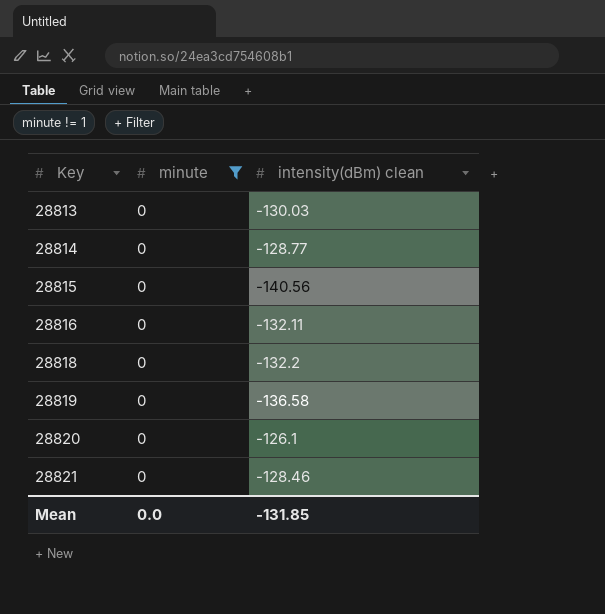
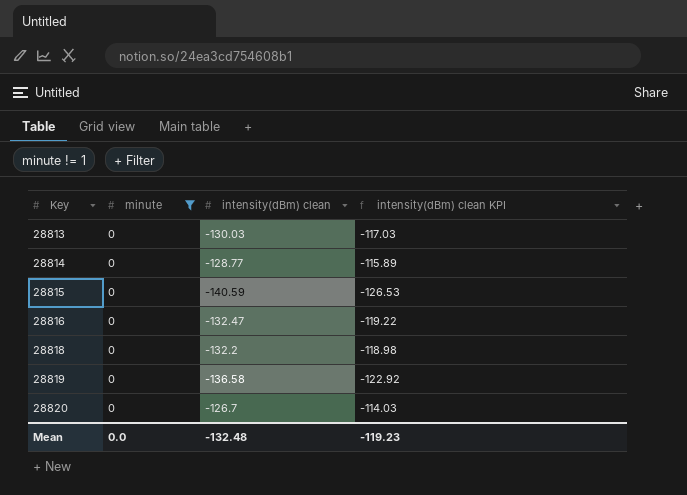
column intensity(dBm) clean KPI | formula: none -> [intensity(dBm) clean] * 0.9
row 28821: 0 | -128.46 -> none
28815 | intensity(dBm) clean: -140.56 -> -140.59
28816 | intensity(dBm) clean: -132.11 -> -132.47
28820 | intensity(dBm) clean: -126.1 -> -126.7
Mean | intensity(dBm) clean: -131.85 -> -132.48

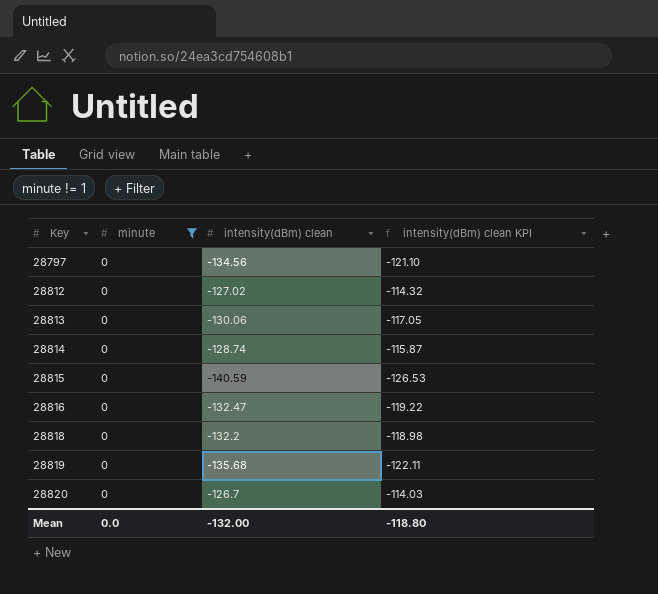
row 28797: none -> 0 | -134.56 | -121.10
row 28812: none -> 0 | -127.02 | -114.32
28813 | intensity(dBm) clean: -130.03 -> -130.06
28813 | intensity(dBm) clean KPI: -117.03 -> -117.05
28814 | intensity(dBm) clean: -128.77 -> -128.74
28814 | intensity(dBm) clean KPI: -115.89 -> -115.87
28819 | intensity(dBm) clean: -136.58 -> -135.68
28819 | intensity(dBm) clean KPI: -122.92 -> -122.11
Mean | intensity(dBm) clean: -132.48 -> -132.00
Mean | intensity(dBm) clean KPI: -119.23 -> -118.80

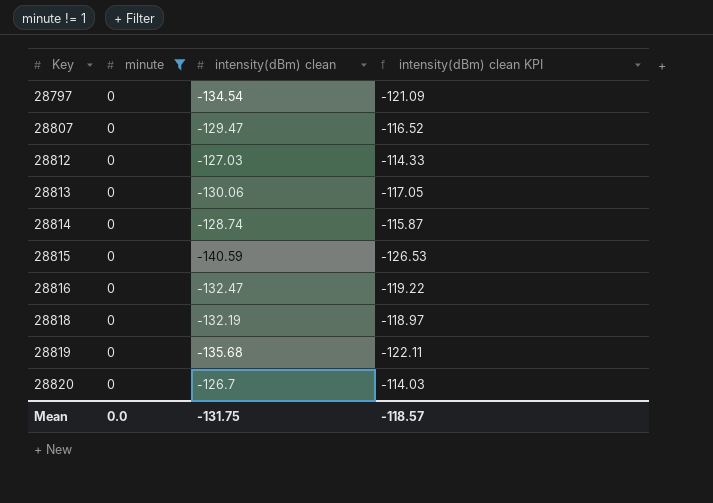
28797 | intensity(dBm) clean: -134.56 -> -134.54
28797 | intensity(dBm) clean KPI: -121.10 -> -121.09
row 28807: none -> 0 | -129.47 | -116.52
28812 | intensity(dBm) clean: -127.02 -> -127.03
28812 | intensity(dBm) clean KPI: -114.32 -> -114.33
28818 | intensity(dBm) clean: -132.2 -> -132.19
28818 | intensity(dBm) clean KPI: -118.98 -> -118.97
Mean | intensity(dBm) clean: -132.00 -> -131.75
Mean | intensity(dBm) clean KPI: -118.80 -> -118.57

